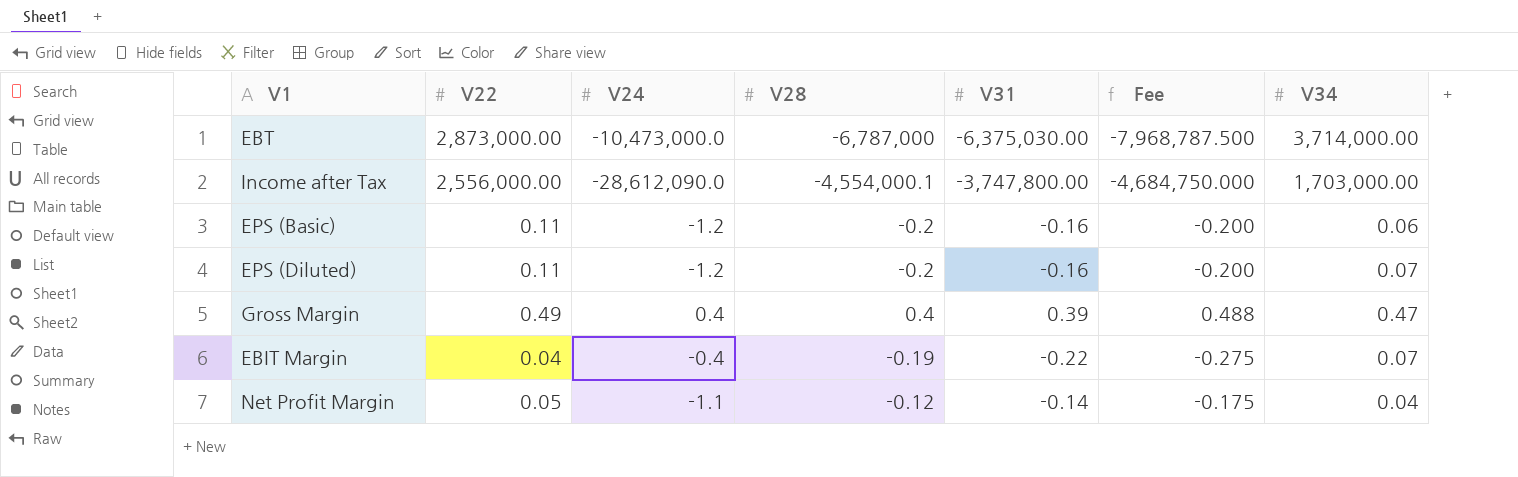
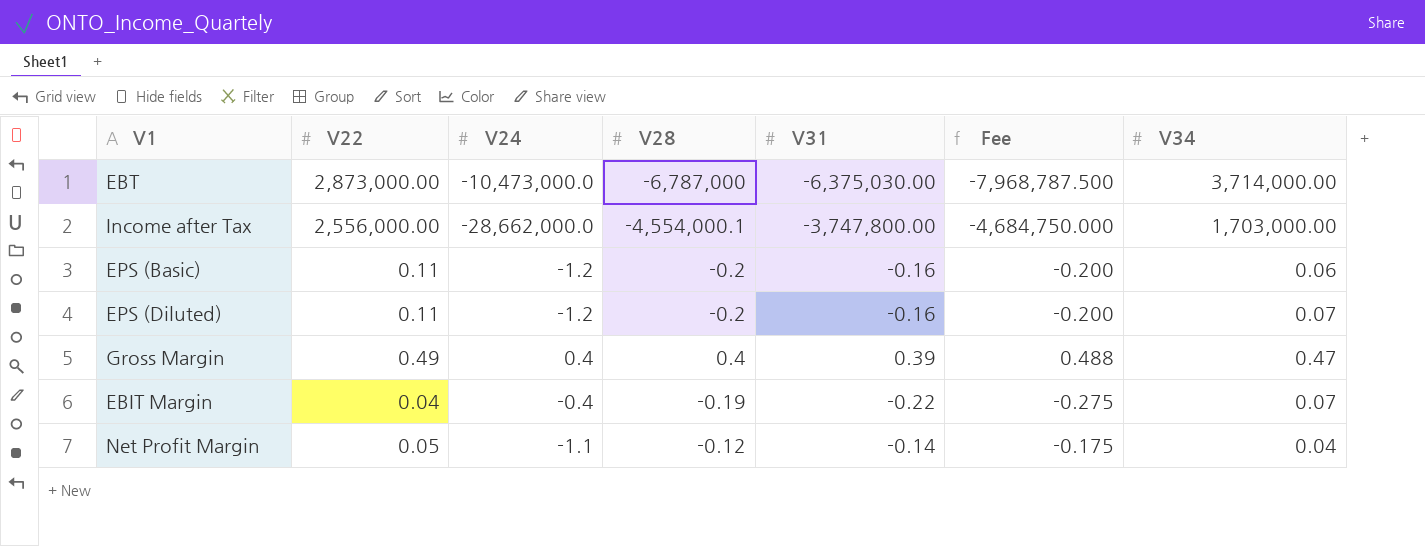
Income after Tax | V24: -28,612,090.0 -> -28,662,000.0

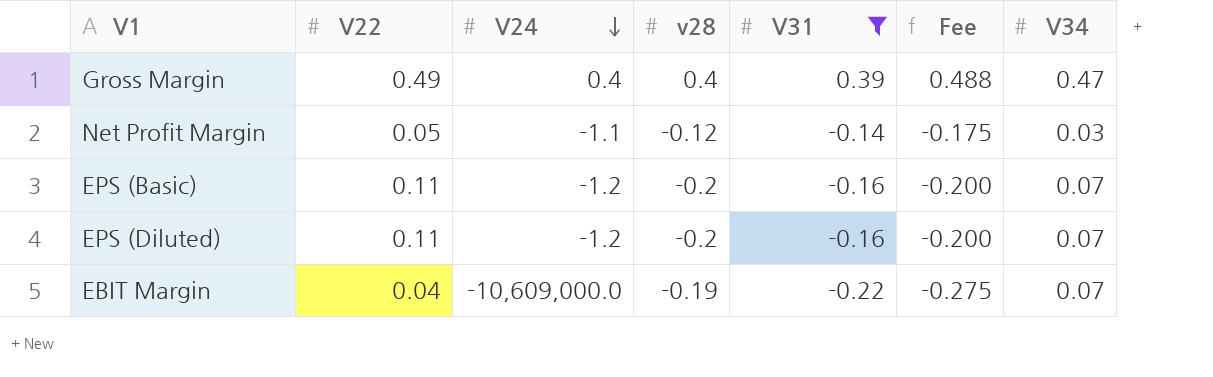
filter: none -> V31 >= -0.22
row order: none -> V24 descending
column name: V28 -> v28
Net Profit Margin | V34: 0.04 -> 0.03
EPS (Basic) | V34: 0.06 -> 0.07
EBIT Margin | V24: -0.4 -> -10,609,000.0

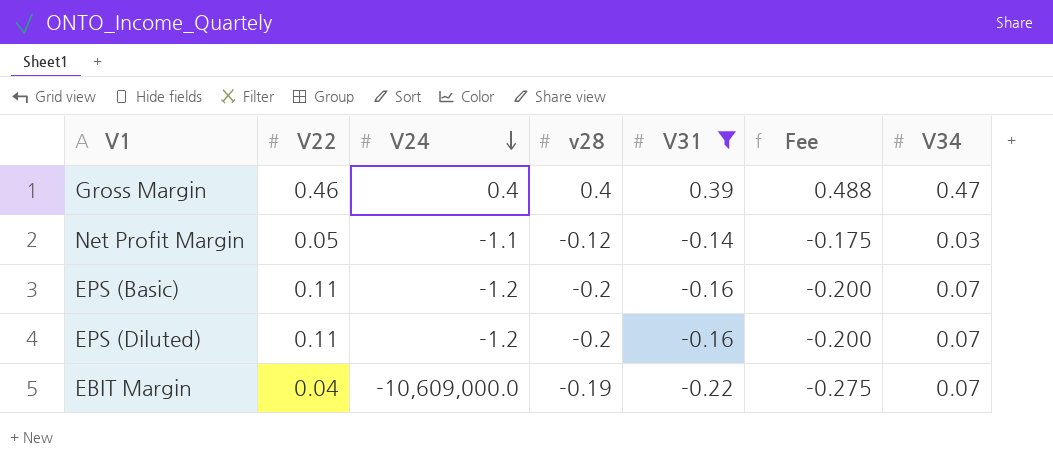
Gross Margin | V22: 0.49 -> 0.46

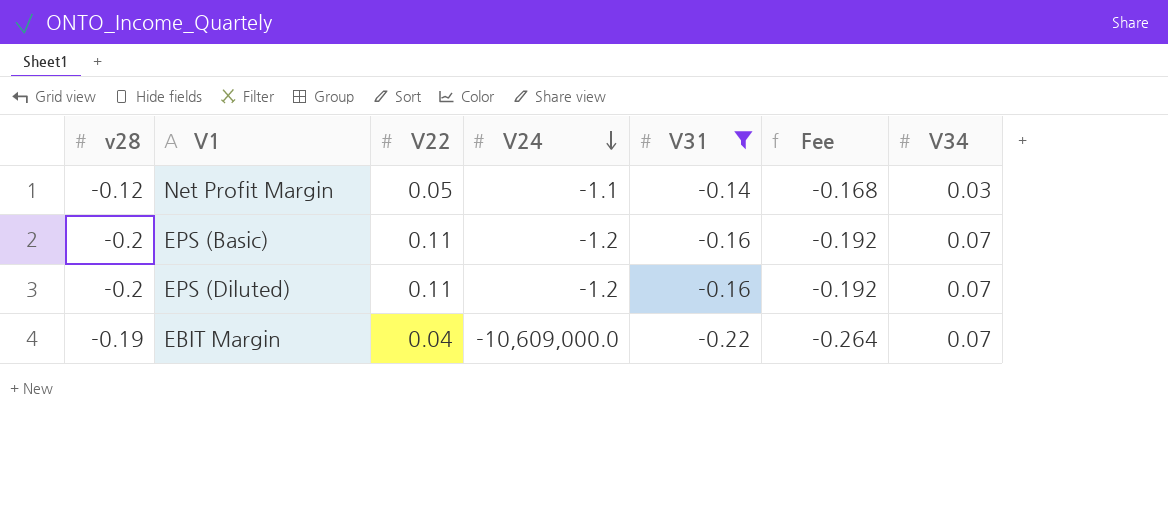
column v28 | position: 4 -> 1
column Fee | formula: [V31] * 1.25 -> [V31] * 1.2
row Gross Margin: 0.46 | 0.4 | 0.4 | 0.39 | 0.488 | 0.47 -> none

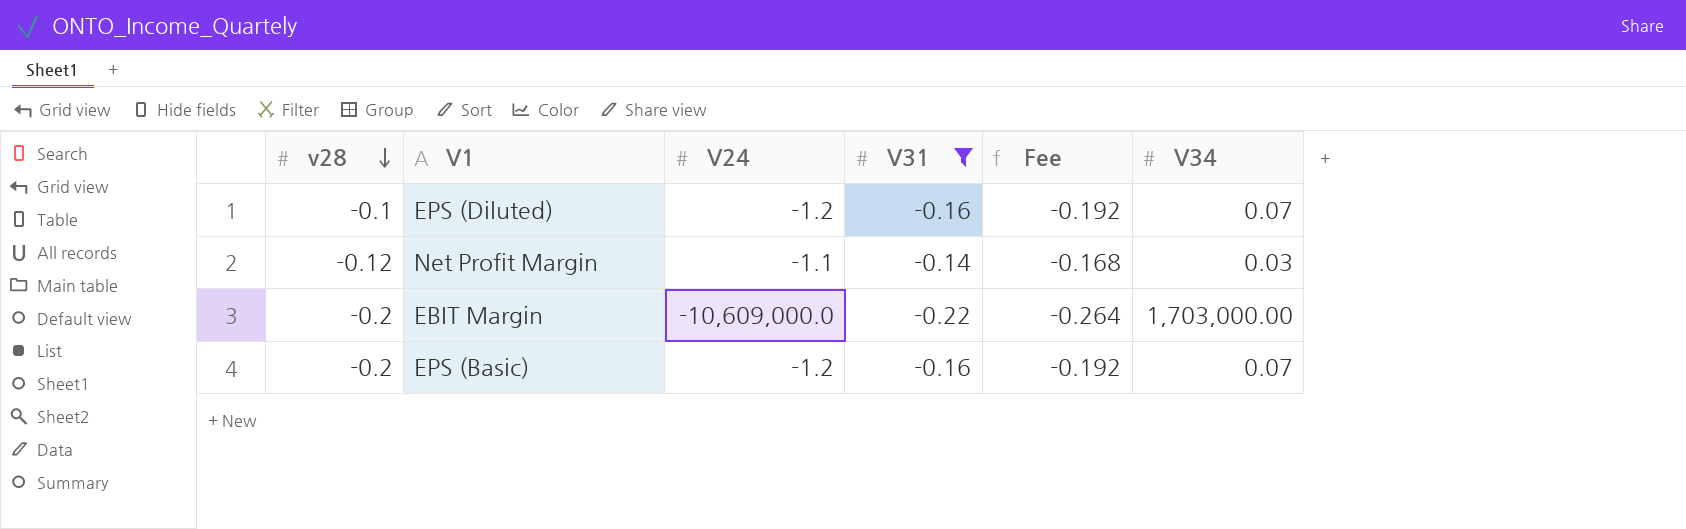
row order: V24 descending -> v28 descending
column V22 | position: 3 -> none
EPS (Diluted) | v28: -0.2 -> -0.1
EBIT Margin | v28: -0.19 -> -0.2
EBIT Margin | V34: 0.07 -> 1,703,000.00

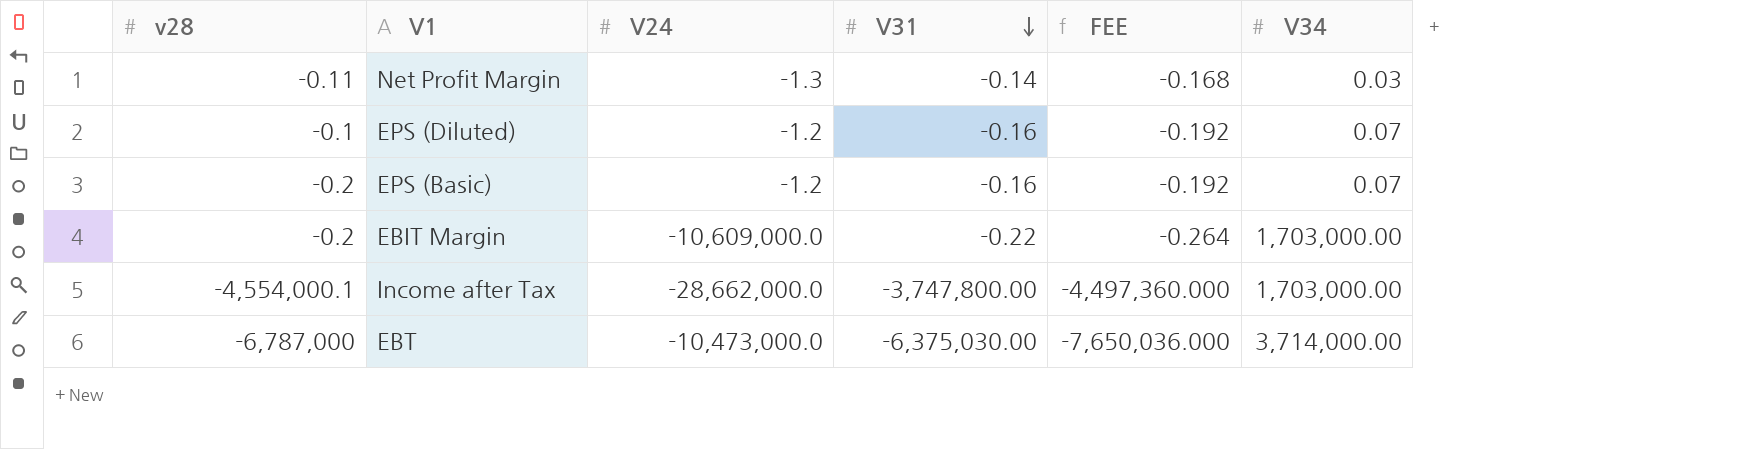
filter: V31 >= -0.22 -> none
row order: v28 descending -> V31 descending
column name: Fee -> FEE
Net Profit Margin | v28: -0.12 -> -0.11
Net Profit Margin | V24: -1.1 -> -1.3

